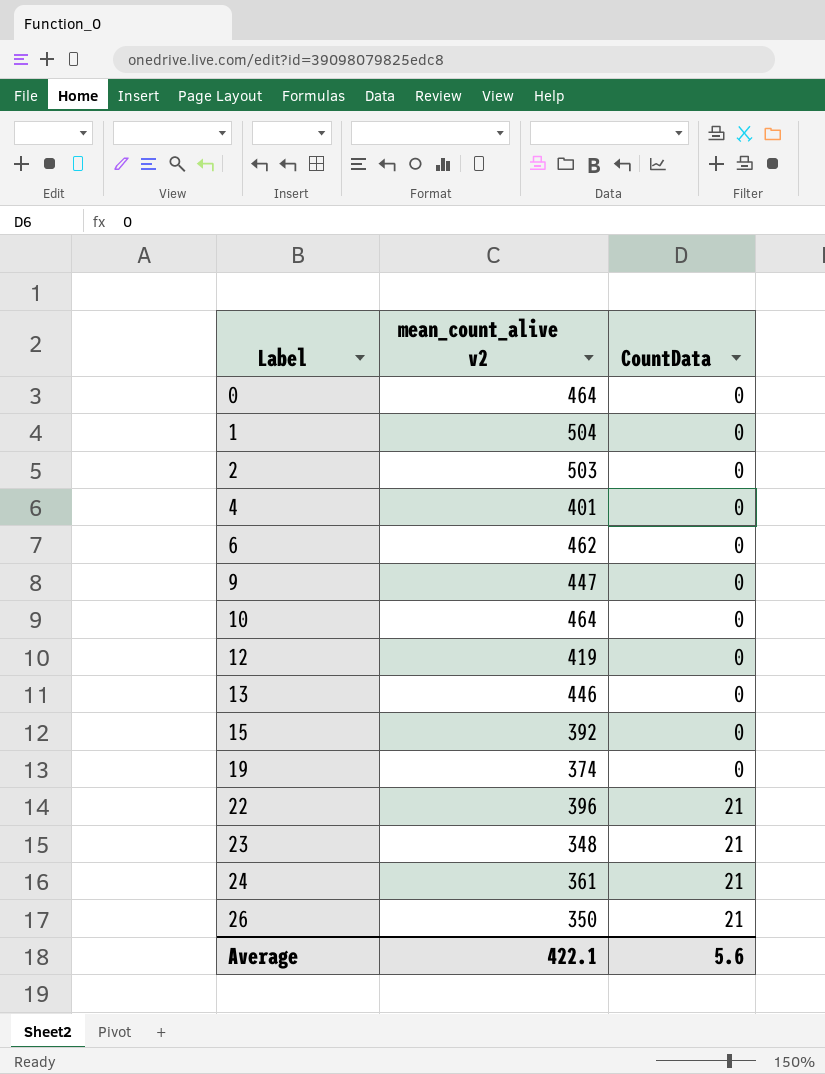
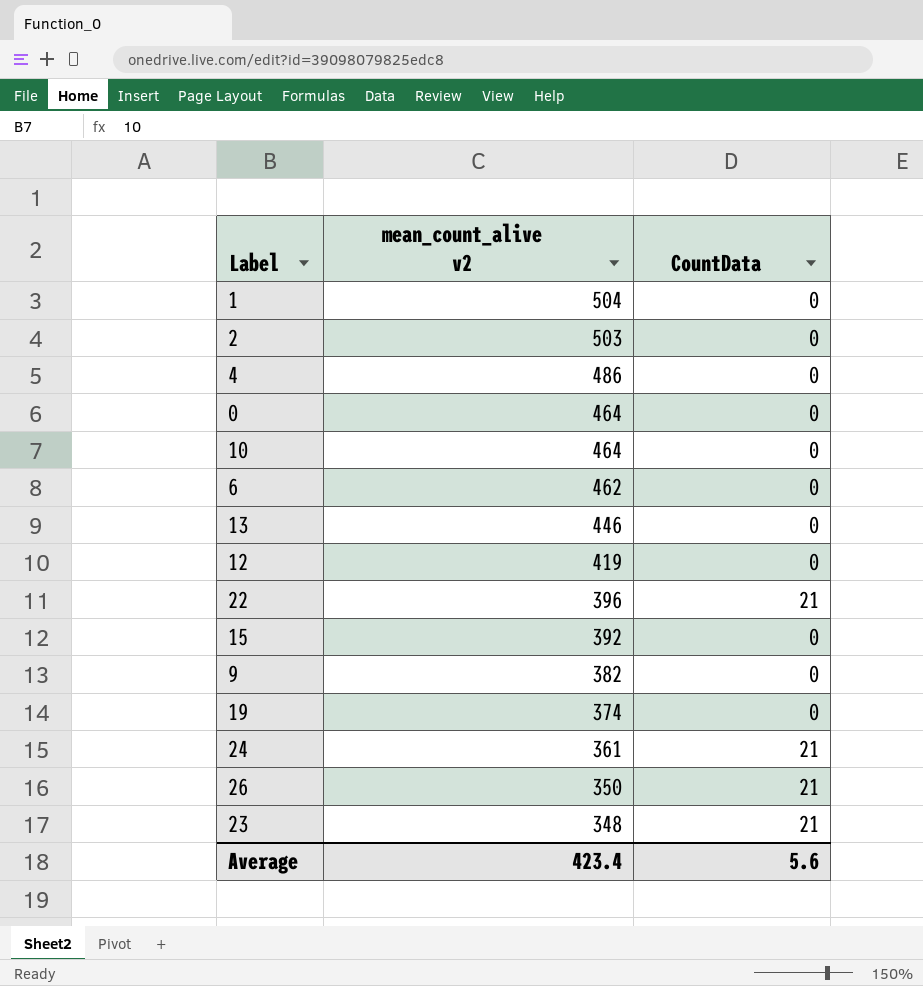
row order: Label ascending -> mean_count_alive v2 descending
4 | mean_count_alive v2: 401 -> 486
9 | mean_count_alive v2: 447 -> 382
Average | mean_count_alive v2: 422.1 -> 423.4

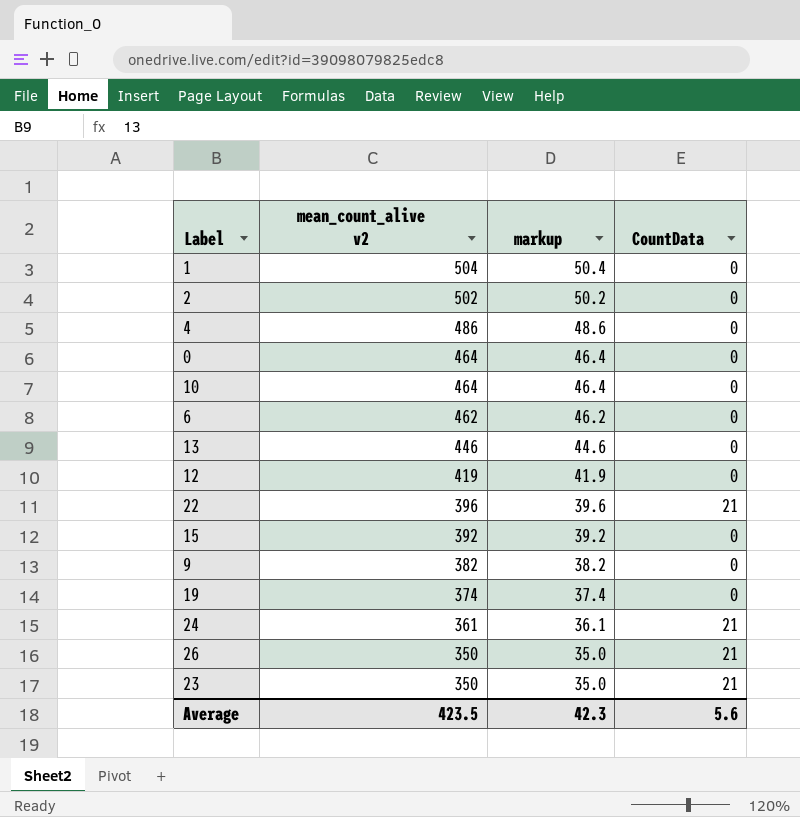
column markup | formula: none -> [mean_count_alive v2] * 0.1
2 | mean_count_alive v2: 503 -> 502
23 | mean_count_alive v2: 348 -> 350
Average | mean_count_alive v2: 423.4 -> 423.5

